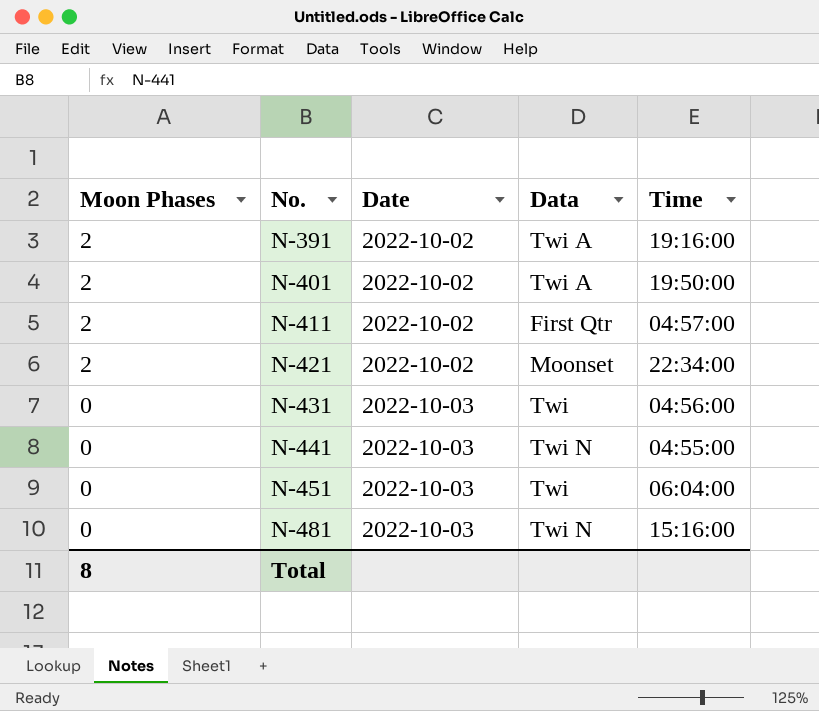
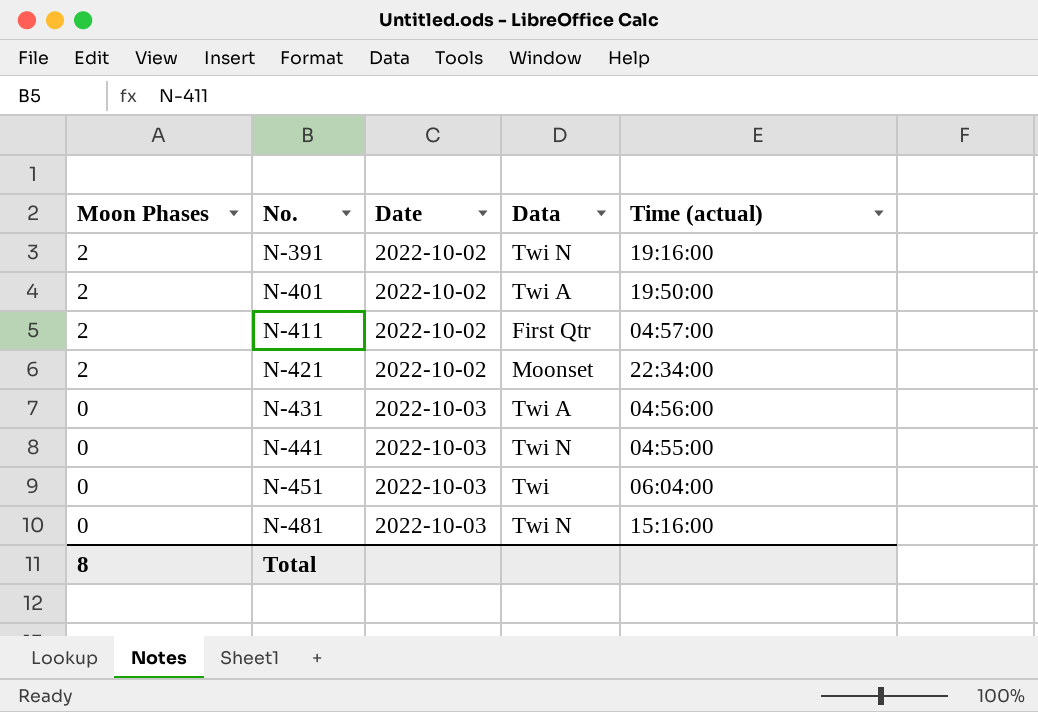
column name: Time -> Time (actual)
N-391 | Data: Twi A -> Twi N
N-431 | Data: Twi -> Twi A

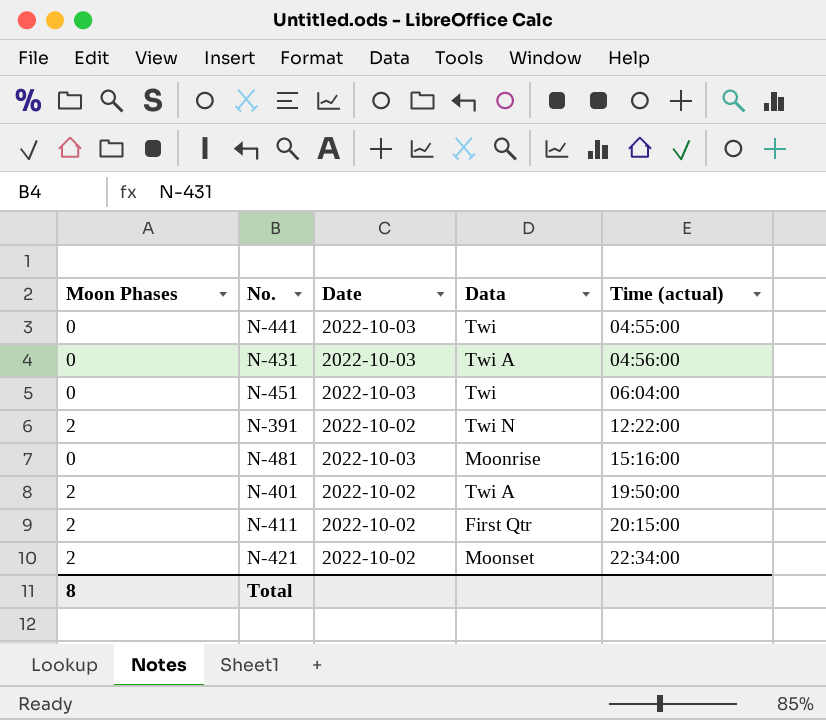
row order: Moon Phases descending -> Time (actual) ascending
N-441 | Data: Twi N -> Twi
N-391 | Time (actual): 19:16:00 -> 12:22:00
N-481 | Data: Twi N -> Moonrise
N-411 | Time (actual): 04:57:00 -> 20:15:00

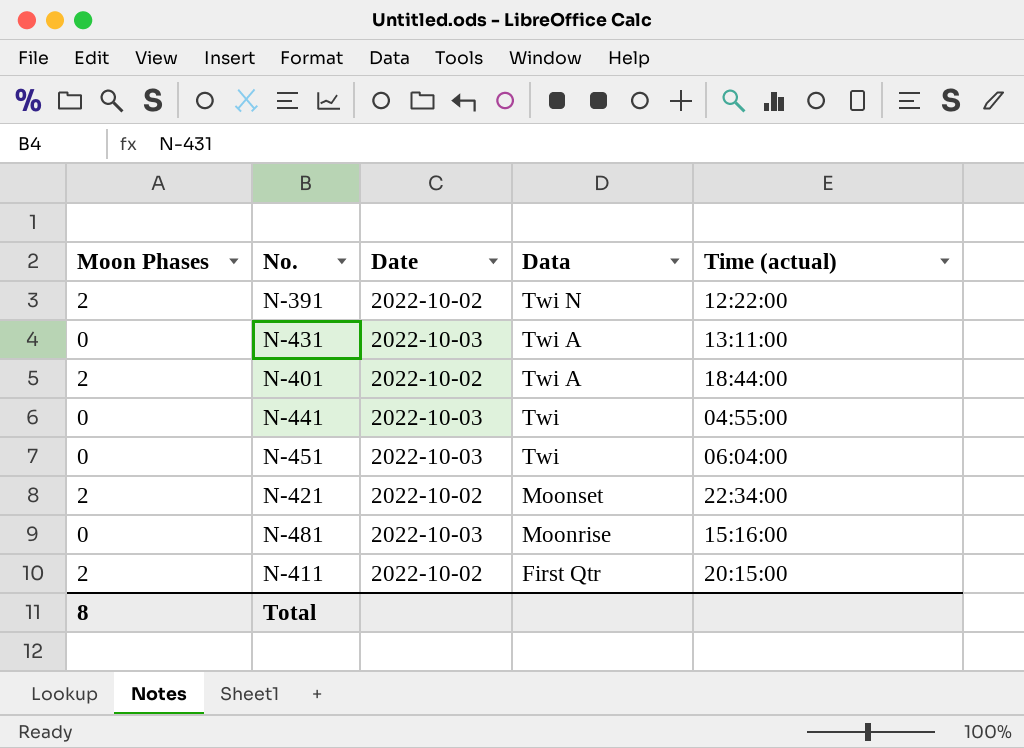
row order: Time (actual) ascending -> Data descending
N-431 | Time (actual): 04:56:00 -> 13:11:00
N-401 | Time (actual): 19:50:00 -> 18:44:00

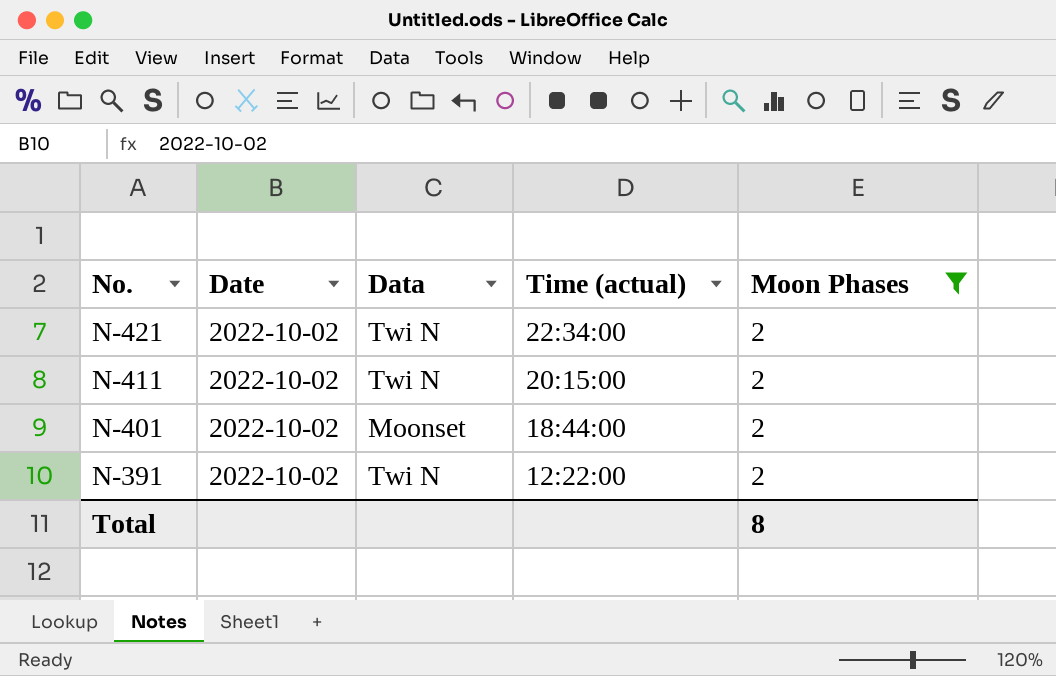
filter: none -> Moon Phases = 2
row order: Data descending -> No. descending
column Moon Phases | position: 1 -> 5
N-421 | Data: Moonset -> Twi N
N-411 | Data: First Qtr -> Twi N
N-401 | Data: Twi A -> Moonset

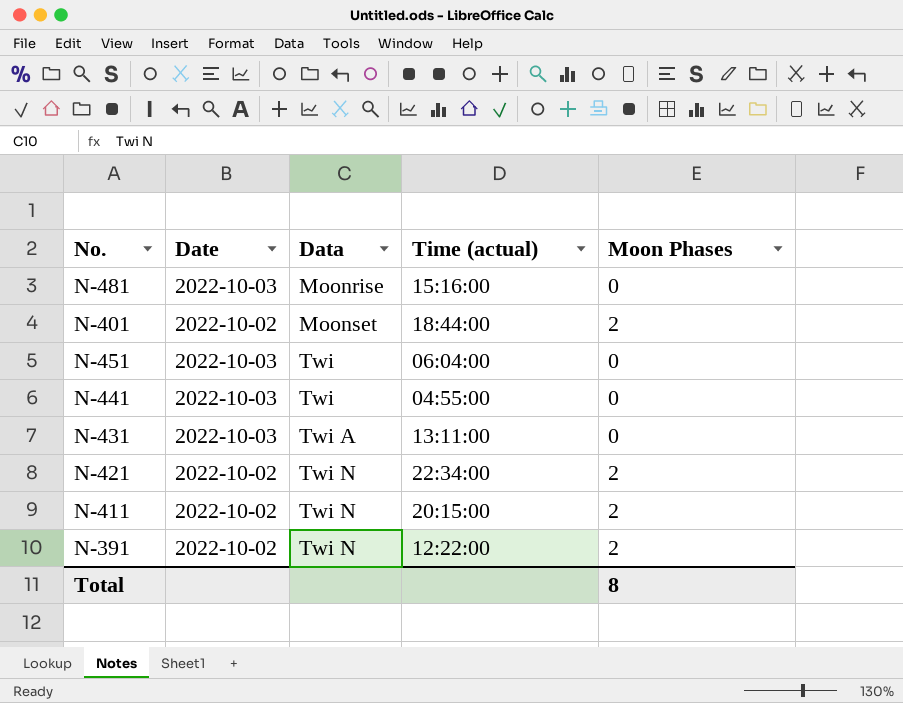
filter: Moon Phases = 2 -> none
row order: No. descending -> Data ascending

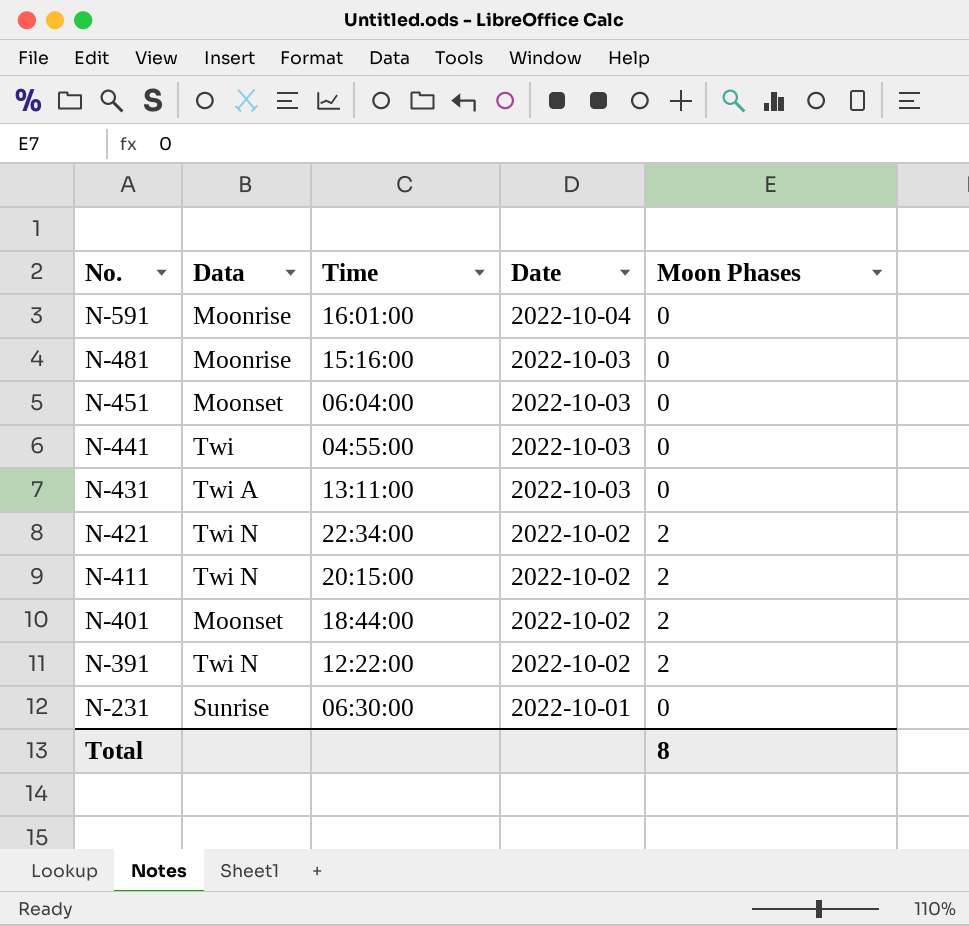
row order: Data ascending -> No. descending
column name: Time (actual) -> Time
column Date | position: 2 -> 4
row N-591: none -> Moonrise | 16:01:00 | 2022-10-04 | 0
N-451 | Data: Twi -> Moonset
row N-231: none -> Sunrise | 06:30:00 | 2022-10-01 | 0

